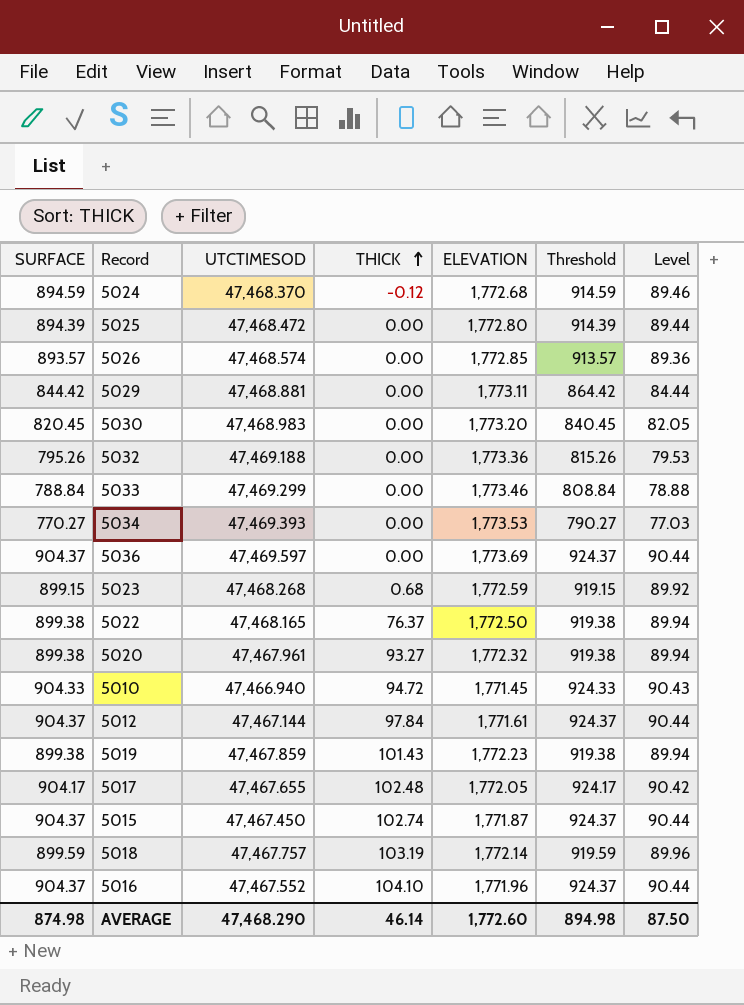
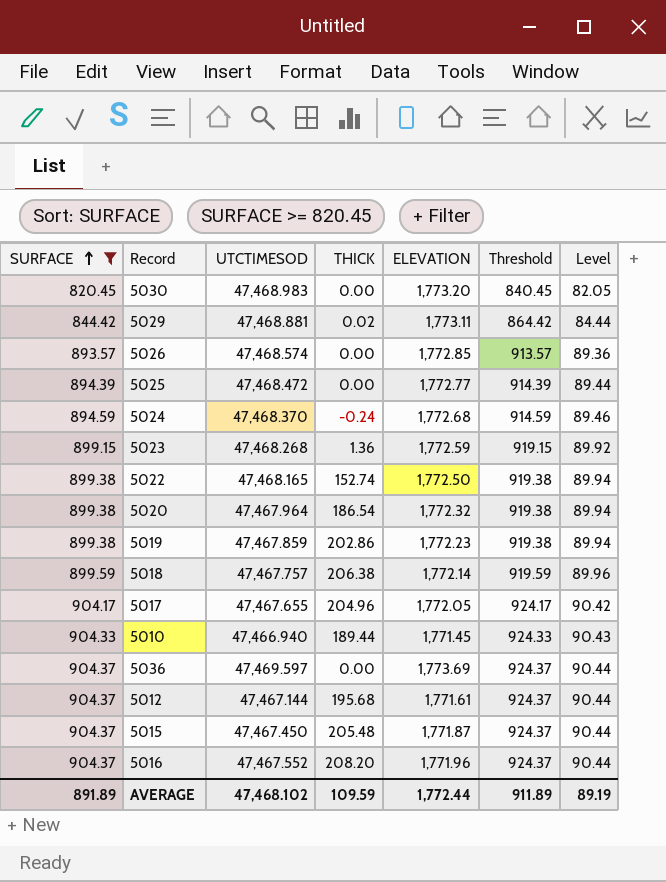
filter: none -> SURFACE >= 820.45
row order: THICK ascending -> SURFACE ascending
5029 | THICK: 0.00 -> 0.02
5025 | ELEVATION: 1,772.80 -> 1,772.77
5024 | THICK: -0.12 -> -0.24
5023 | THICK: 0.68 -> 1.36
5022 | THICK: 76.37 -> 152.74
5020 | UTCTIMESOD: 47,467.961 -> 47,467.964
5020 | THICK: 93.27 -> 186.54
5019 | THICK: 101.43 -> 202.86
5018 | THICK: 103.19 -> 206.38
5017 | THICK: 102.48 -> 204.96
5010 | THICK: 94.72 -> 189.44
5012 | THICK: 97.84 -> 195.68
5015 | THICK: 102.74 -> 205.48
5016 | THICK: 104.10 -> 208.20
AVERAGE | SURFACE: 874.98 -> 891.89
AVERAGE | UTCTIMESOD: 47,468.290 -> 47,468.102
AVERAGE | THICK: 46.14 -> 109.59
AVERAGE | ELEVATION: 1,772.60 -> 1,772.44
AVERAGE | Threshold: 894.98 -> 911.89
AVERAGE | Level: 87.50 -> 89.19

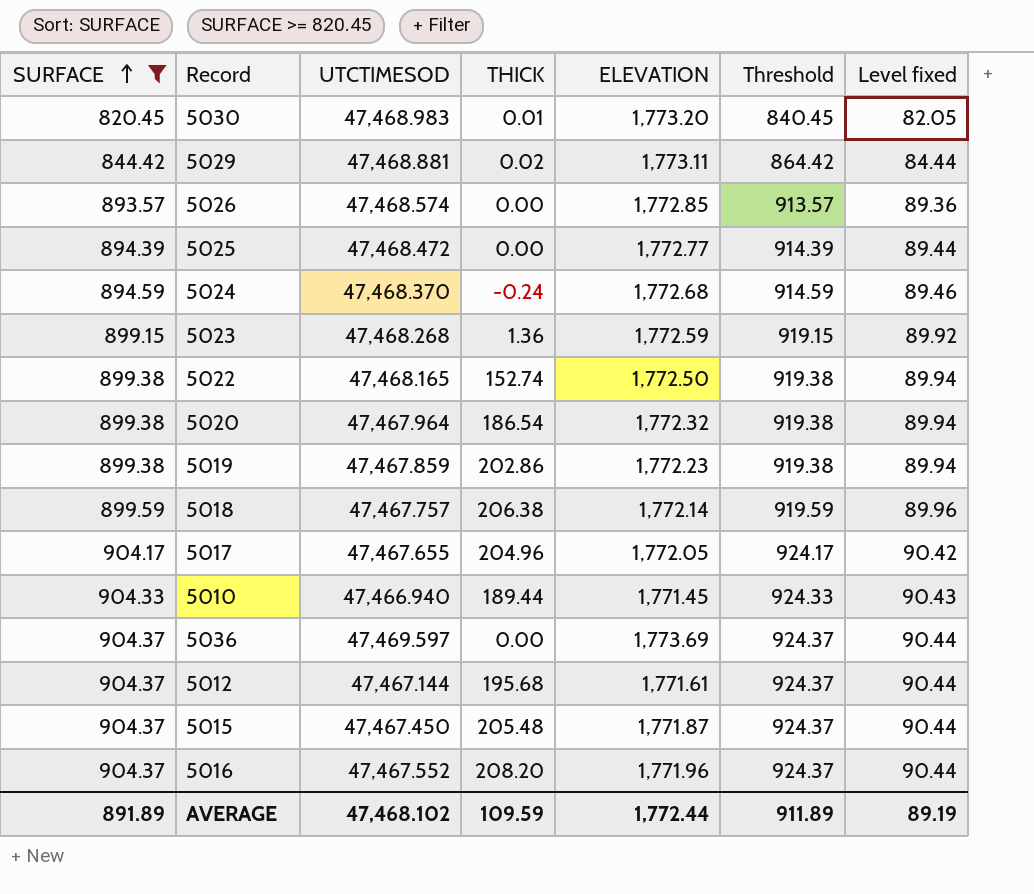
column name: Level -> Level fixed
5030 | THICK: 0.00 -> 0.01

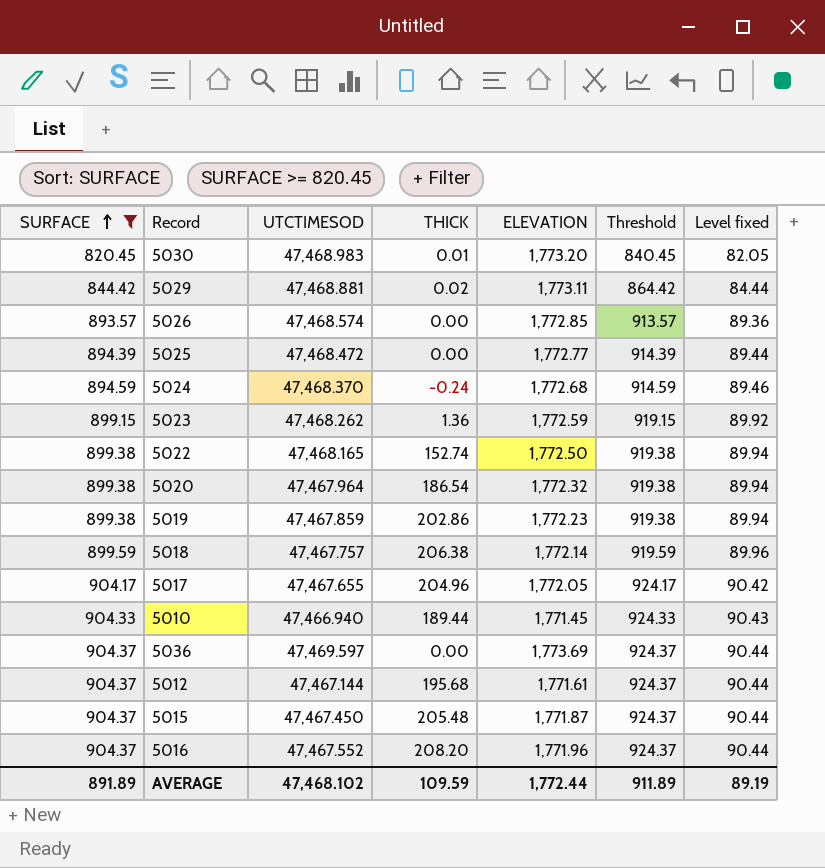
5023 | UTCTIMESOD: 47,468.268 -> 47,468.262

